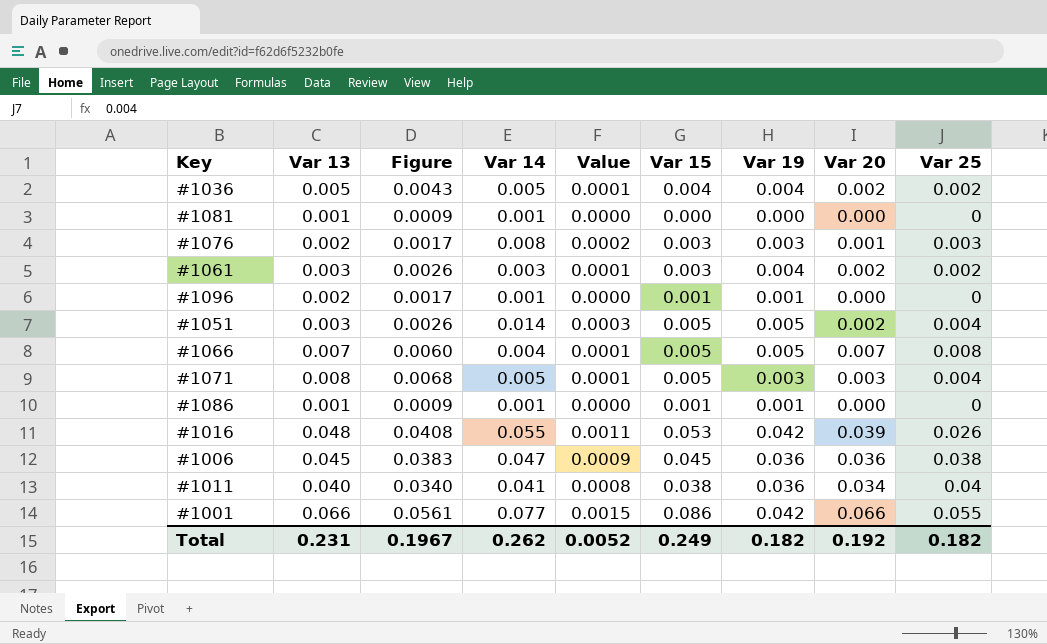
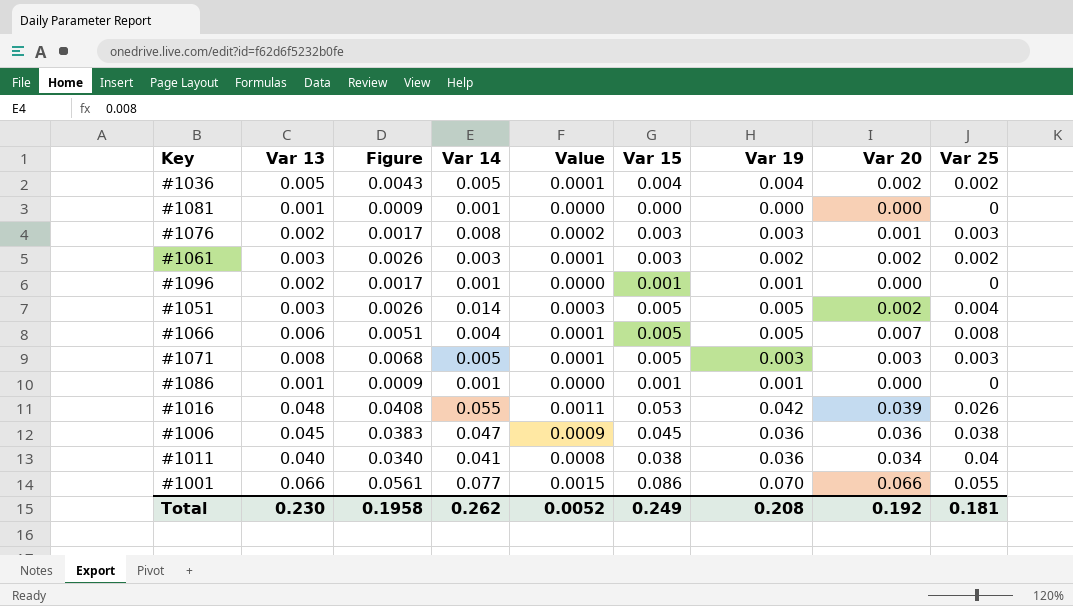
#1061 | Var 19: 0.004 -> 0.002
#1066 | Var 13: 0.007 -> 0.006
#1066 | Figure: 0.0060 -> 0.0051
#1071 | Var 25: 0.004 -> 0.003
#1001 | Var 19: 0.042 -> 0.070
Total | Var 13: 0.231 -> 0.230
Total | Figure: 0.1967 -> 0.1958
Total | Var 19: 0.182 -> 0.208
Total | Var 25: 0.182 -> 0.181

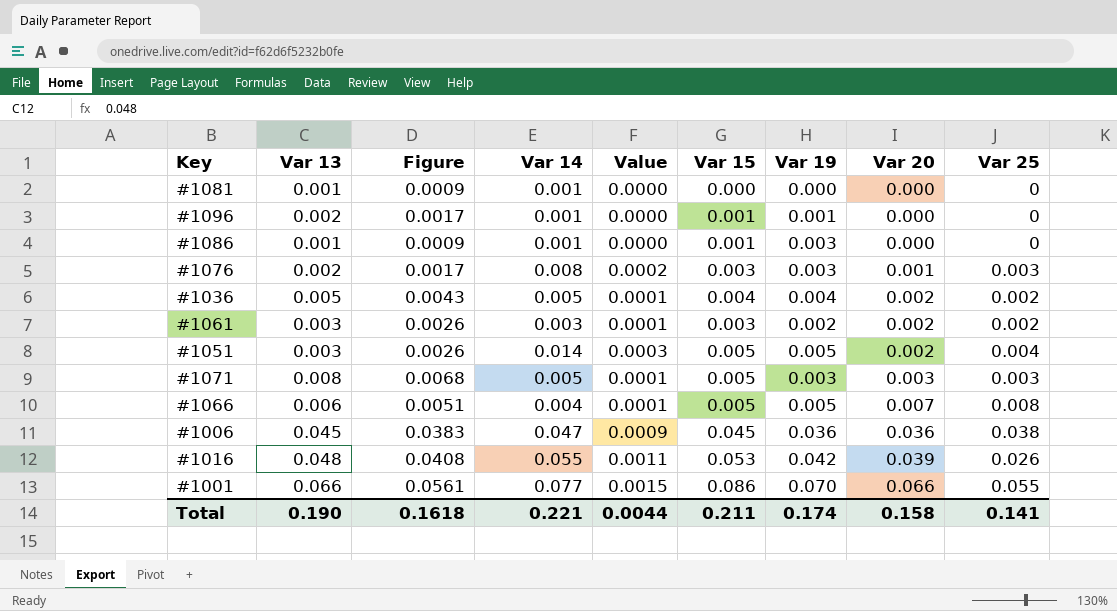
row order: none -> Var 20 ascending
row #1011: 0.040 | 0.0340 | 0.041 | 0.0008 | 0.038 | 0.036 | 0.034 | 0.04 -> none
#1086 | Var 19: 0.001 -> 0.003
Total | Var 13: 0.230 -> 0.190
Total | Figure: 0.1958 -> 0.1618
Total | Var 14: 0.262 -> 0.221
Total | Value: 0.0052 -> 0.0044
Total | Var 15: 0.249 -> 0.211
Total | Var 19: 0.208 -> 0.174
Total | Var 20: 0.192 -> 0.158
Total | Var 25: 0.181 -> 0.141

